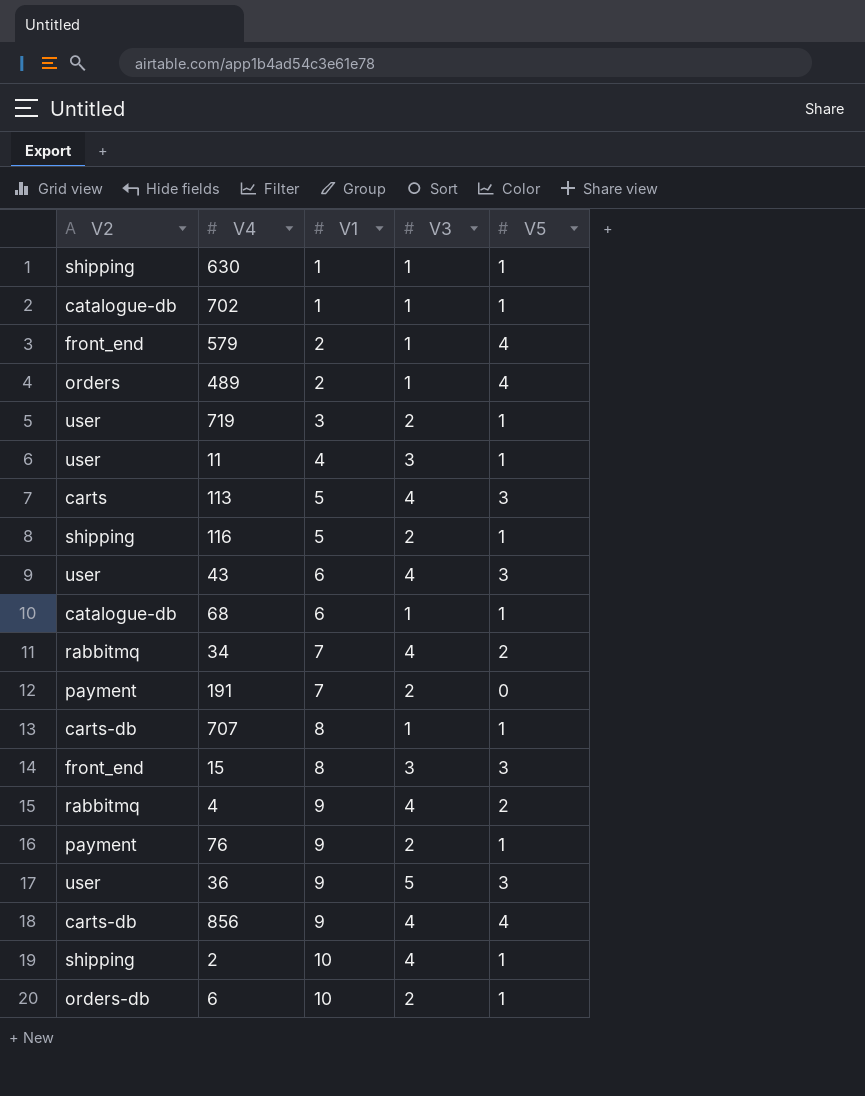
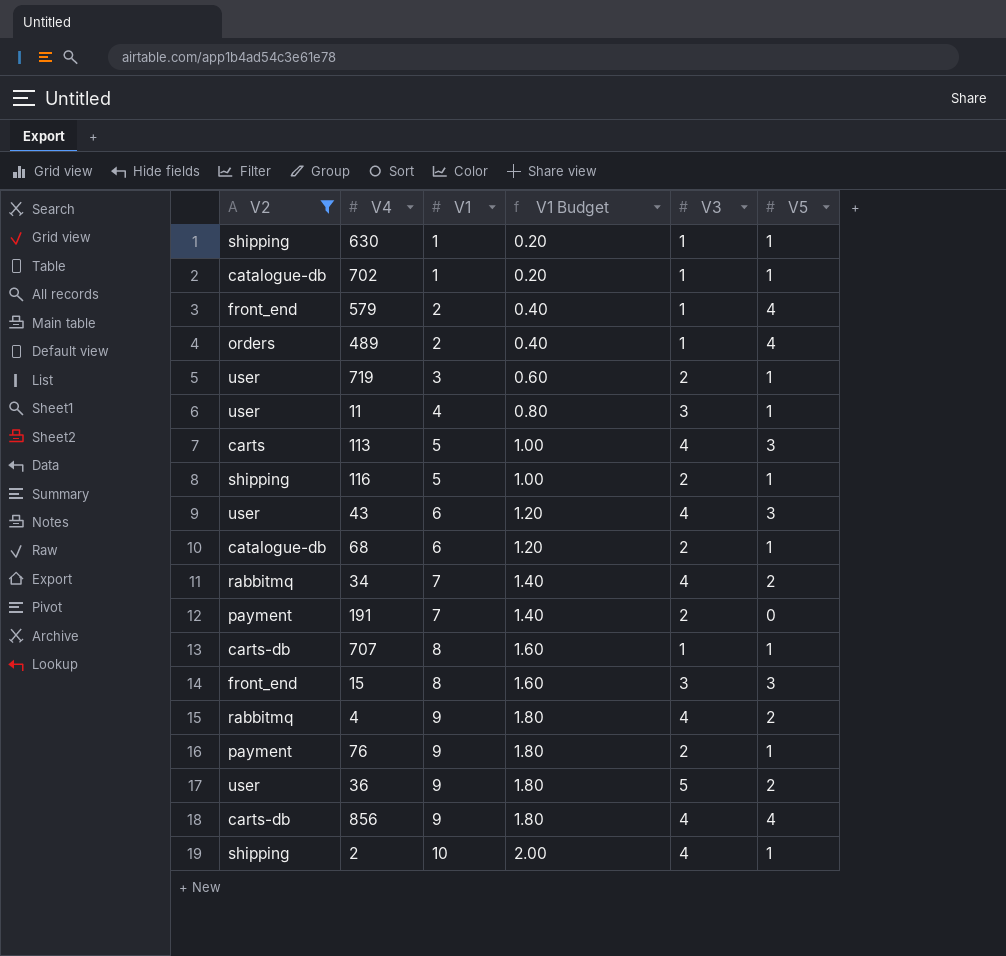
filter: none -> V2 != orders-db
column V1 Budget | formula: none -> [V1] * 0.2
68 | V3: 1 -> 2
36 | V5: 3 -> 2

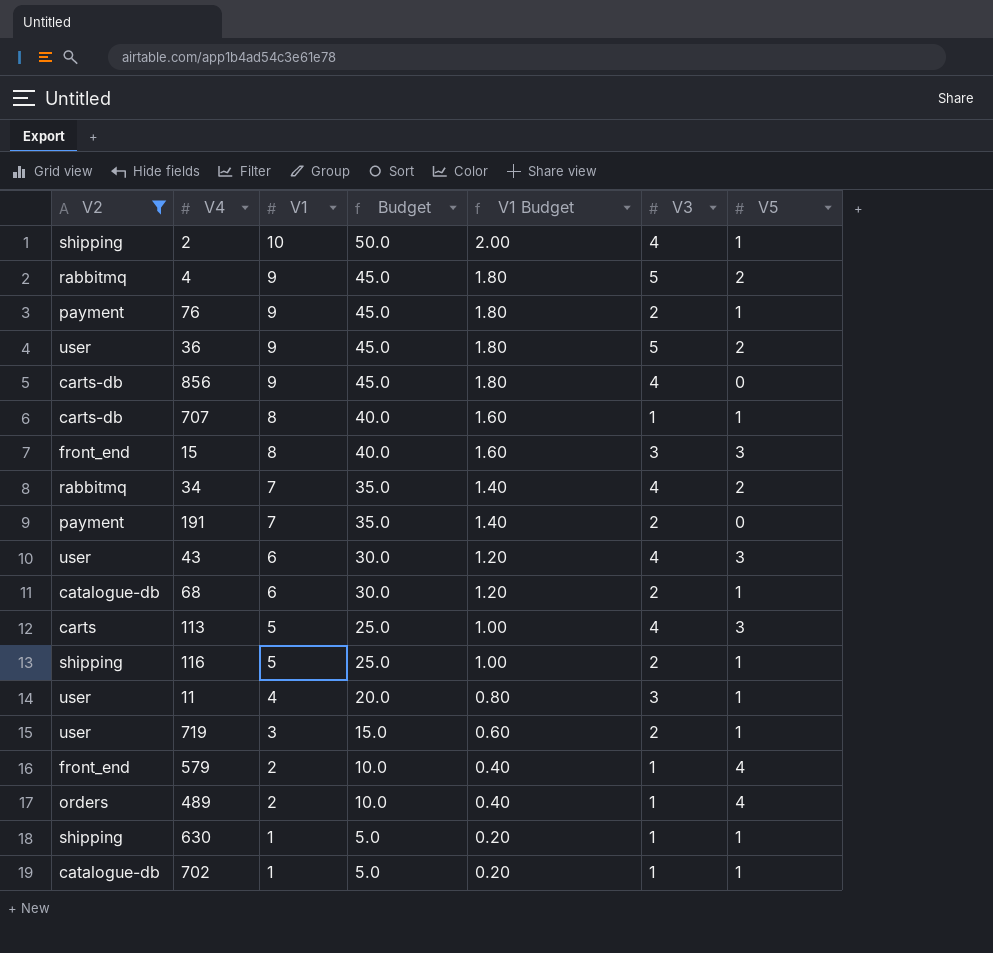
row order: V1 ascending -> V1 descending
column Budget | formula: none -> [V1] * 5
4 | V3: 4 -> 5
856 | V5: 4 -> 0

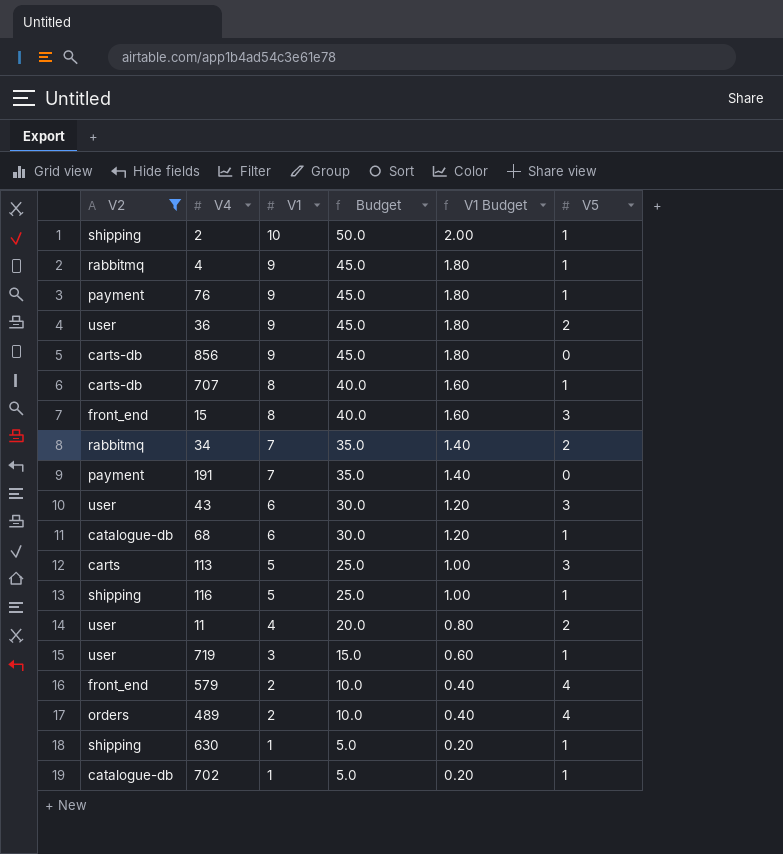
column V3 | position: 6 -> none
4 | V5: 2 -> 1
11 | V5: 1 -> 2

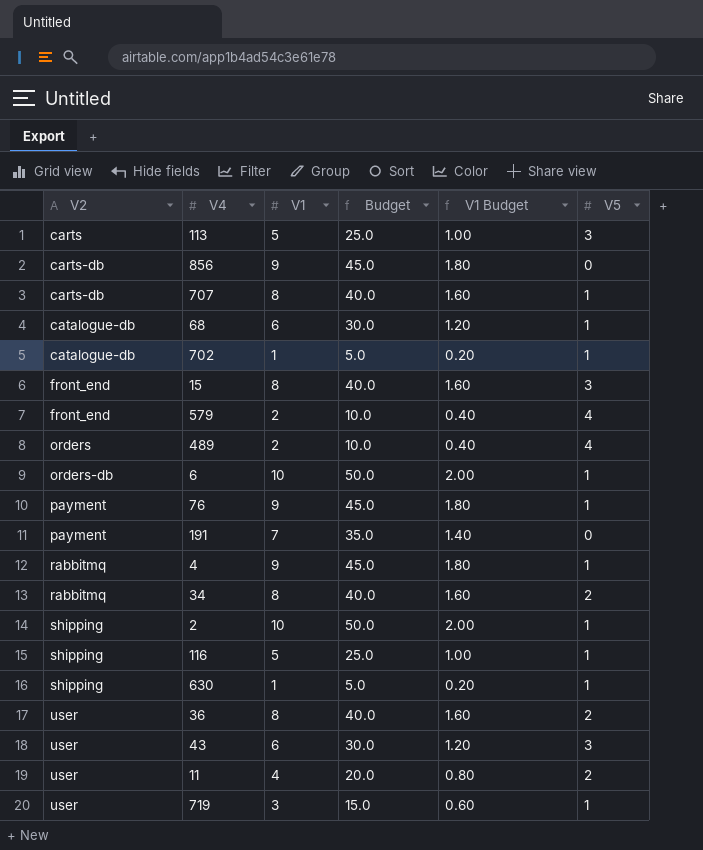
filter: V2 != orders-db -> none
row order: V1 descending -> V2 ascending
34 | V1: 7 -> 8
34 | Budget: 35.0 -> 40.0
34 | V1 Budget: 1.40 -> 1.60
36 | V1: 9 -> 8
36 | Budget: 45.0 -> 40.0
36 | V1 Budget: 1.80 -> 1.60

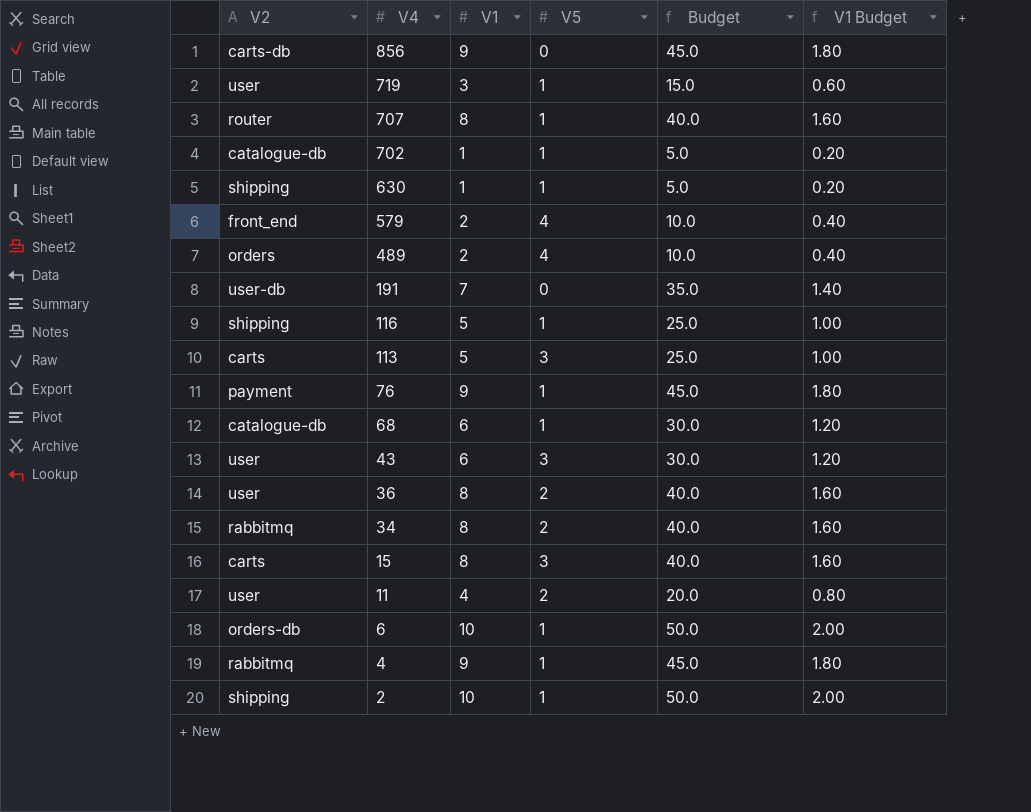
row order: V2 ascending -> V4 descending
column V5 | position: 6 -> 4
707 | V2: carts-db -> router
191 | V2: payment -> user-db
15 | V2: front_end -> carts

